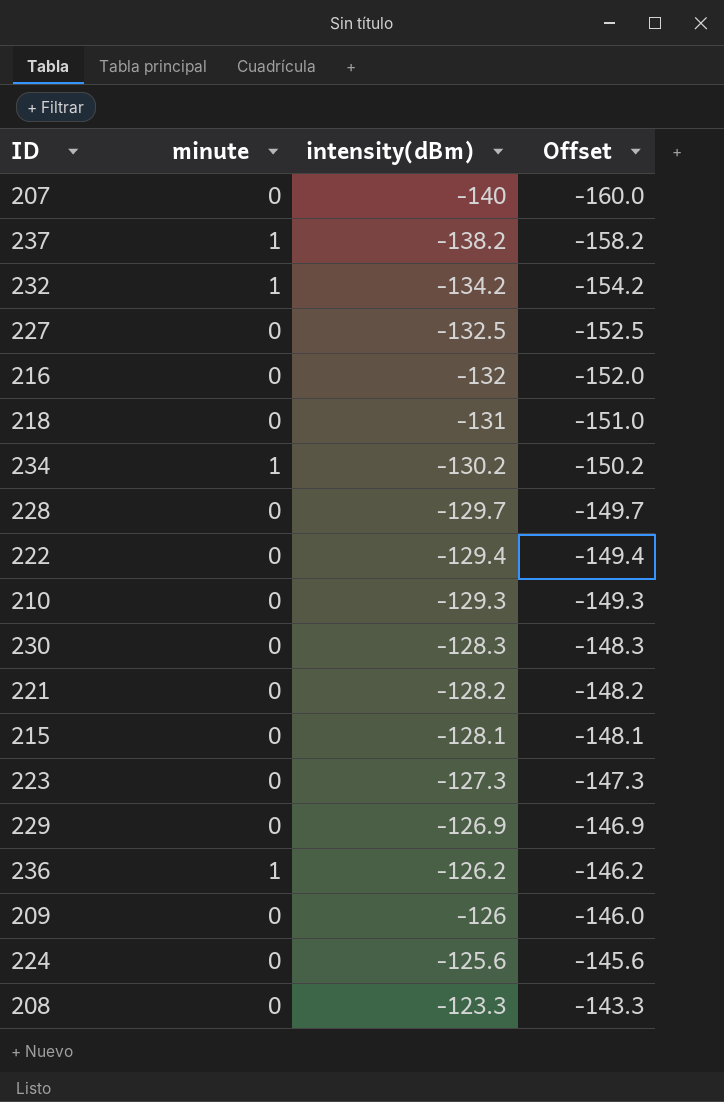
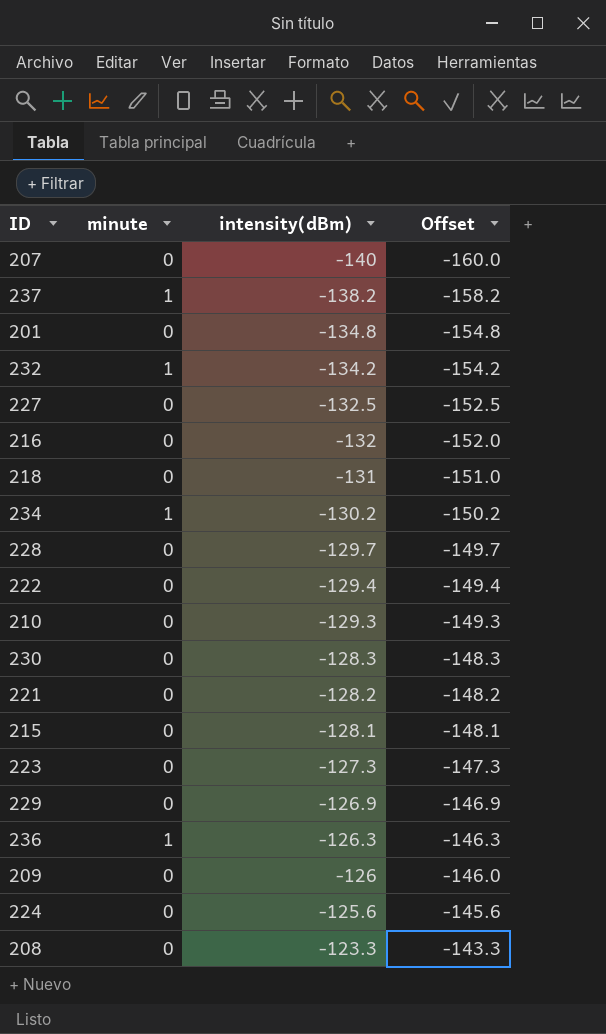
row 201: none -> 0 | -134.8 | -154.8
236 | intensity(dBm): -126.2 -> -126.3
236 | Offset: -146.2 -> -146.3

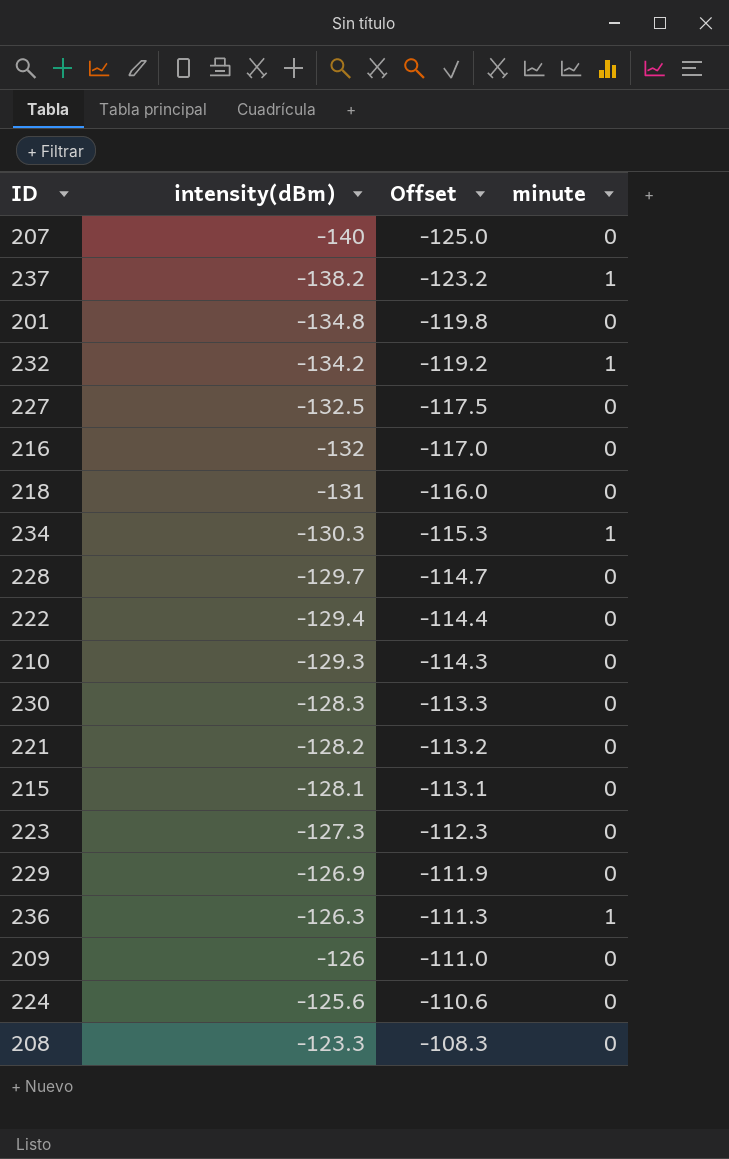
column Offset | formula: [intensity(dBm)] - 20 -> [intensity(dBm)] + 15
column minute | position: 2 -> 4
234 | intensity(dBm): -130.2 -> -130.3

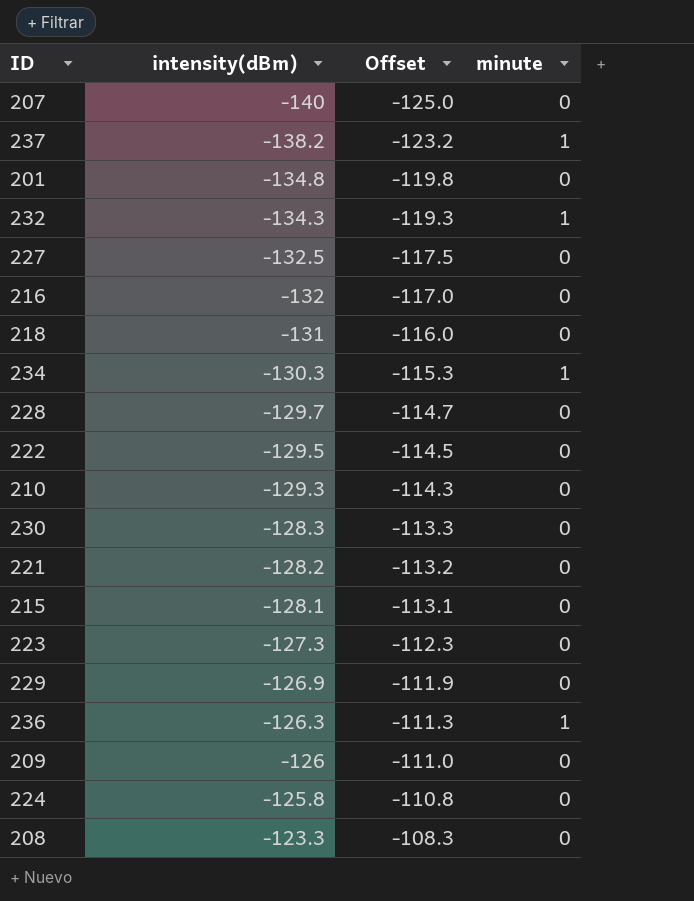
232 | intensity(dBm): -134.2 -> -134.3
232 | Offset: -119.2 -> -119.3
222 | intensity(dBm): -129.4 -> -129.5
222 | Offset: -114.4 -> -114.5
224 | intensity(dBm): -125.6 -> -125.8
224 | Offset: -110.6 -> -110.8

